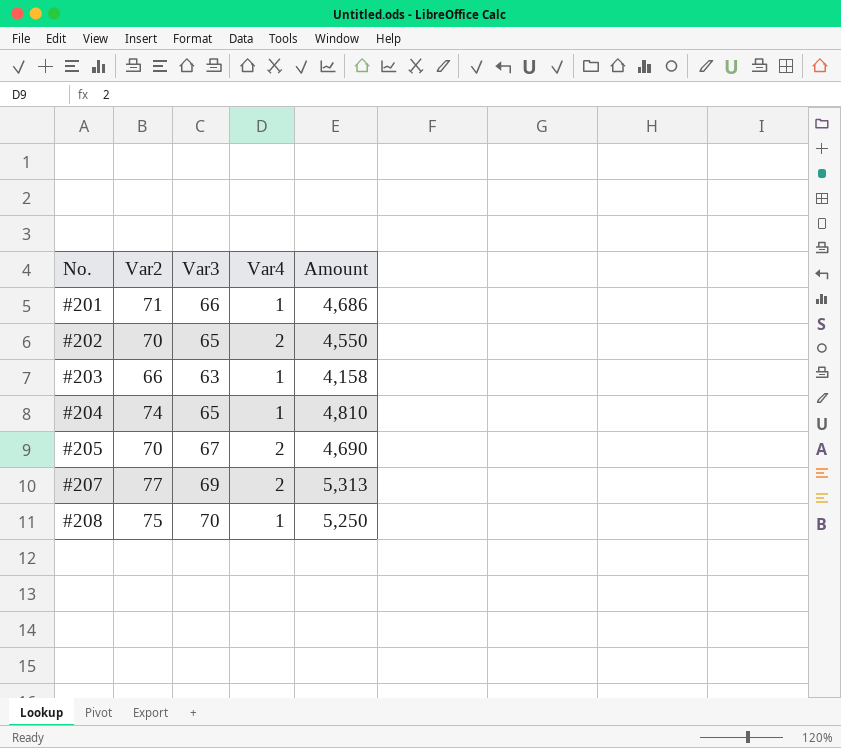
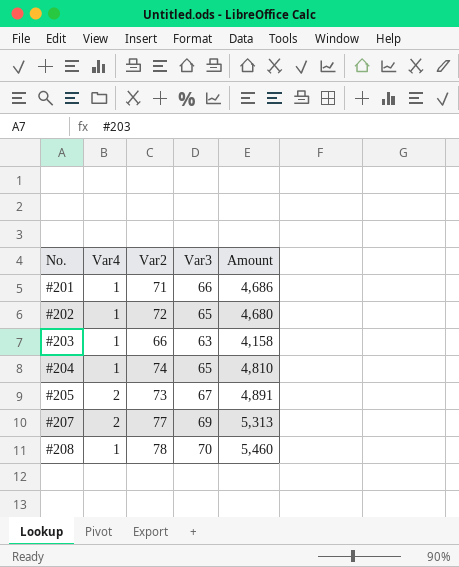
column Var4 | position: 4 -> 2
#202 | Var4: 2 -> 1
#202 | Var2: 70 -> 72
#202 | Amount: 4,550 -> 4,680
#205 | Var2: 70 -> 73
#205 | Amount: 4,690 -> 4,891
#208 | Var2: 75 -> 78
#208 | Amount: 5,250 -> 5,460

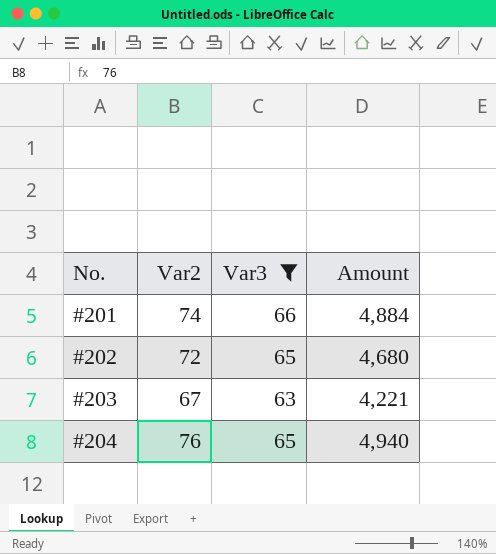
filter: none -> Var3 <= 66
column Var4 | position: 2 -> none
#201 | Var2: 71 -> 74
#201 | Amount: 4,686 -> 4,884
#203 | Var2: 66 -> 67
#203 | Amount: 4,158 -> 4,221
#204 | Var2: 74 -> 76
#204 | Amount: 4,810 -> 4,940

